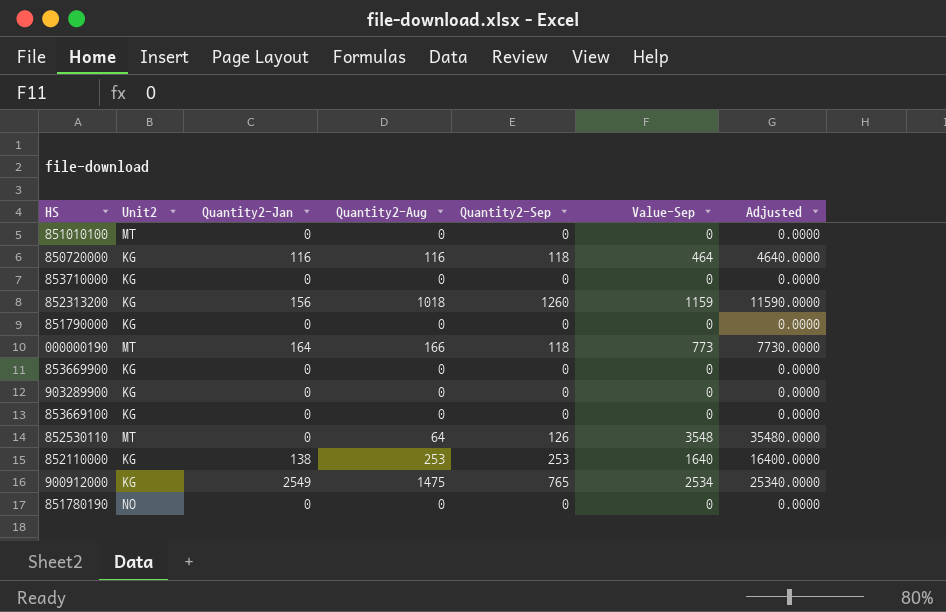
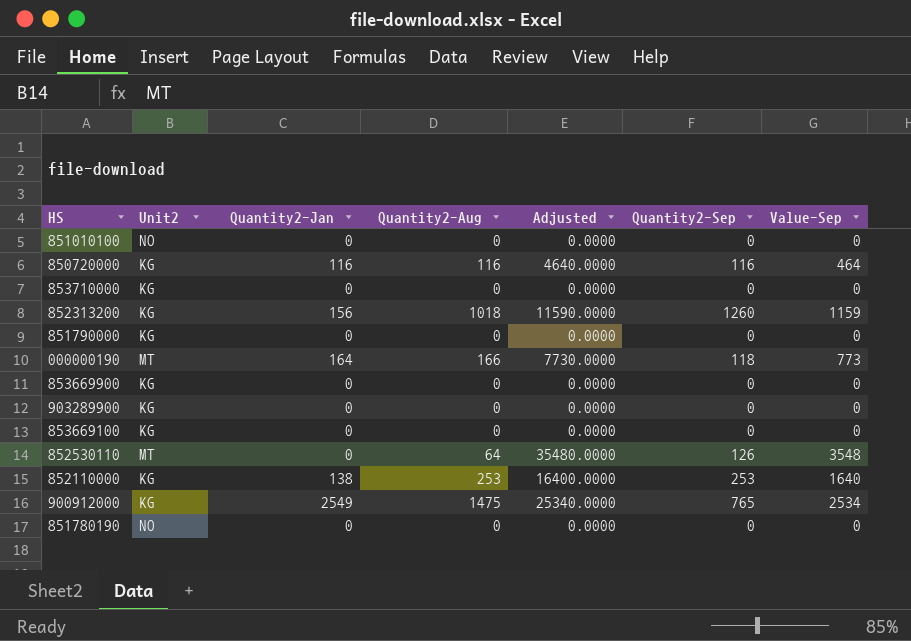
column Adjusted | position: 7 -> 5
851010100 | Unit2: MT -> NO
850720000 | Quantity2-Sep: 118 -> 116

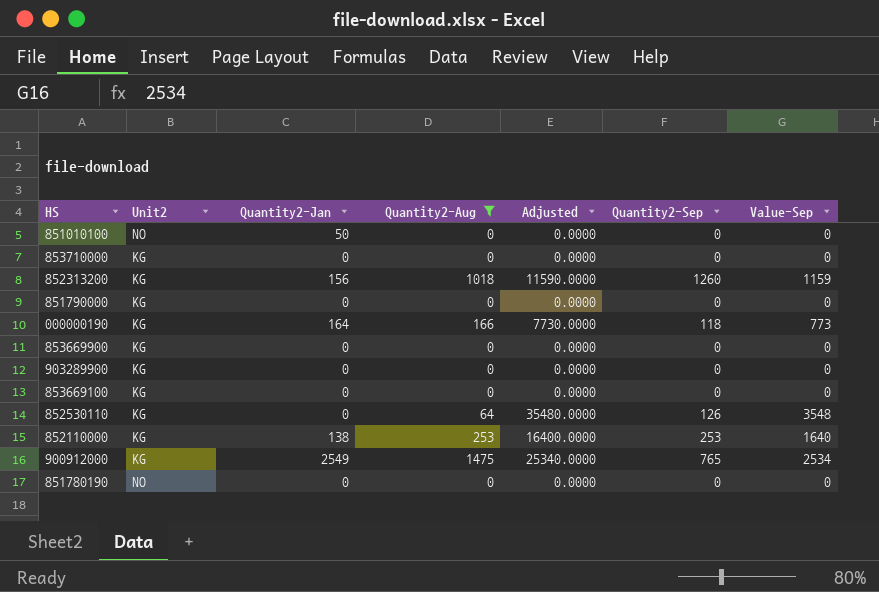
filter: none -> Quantity2-Aug != 116
851010100 | Quantity2-Jan: 0 -> 50
000000190 | Unit2: MT -> KG
852530110 | Unit2: MT -> KG

